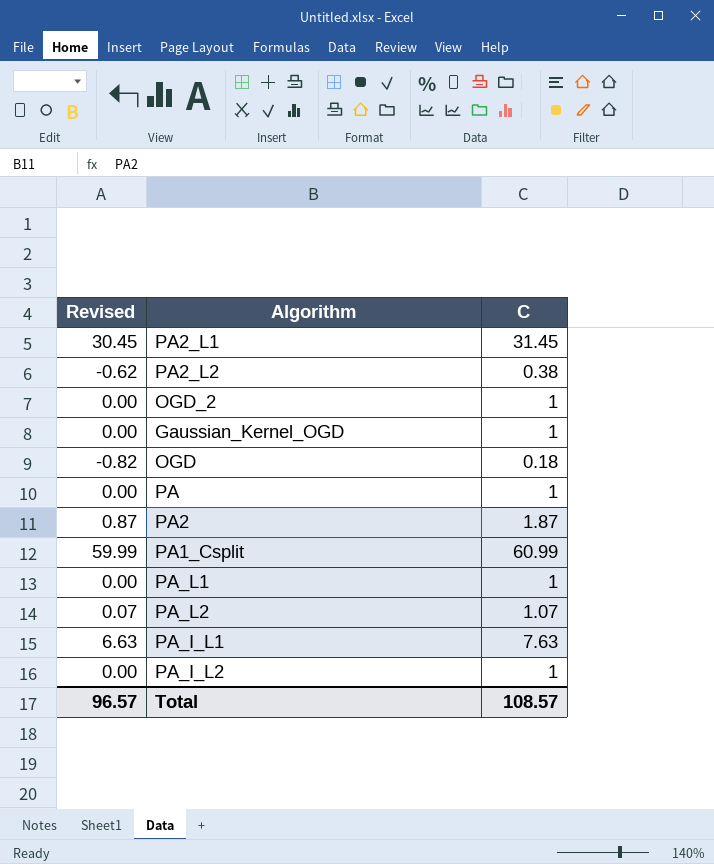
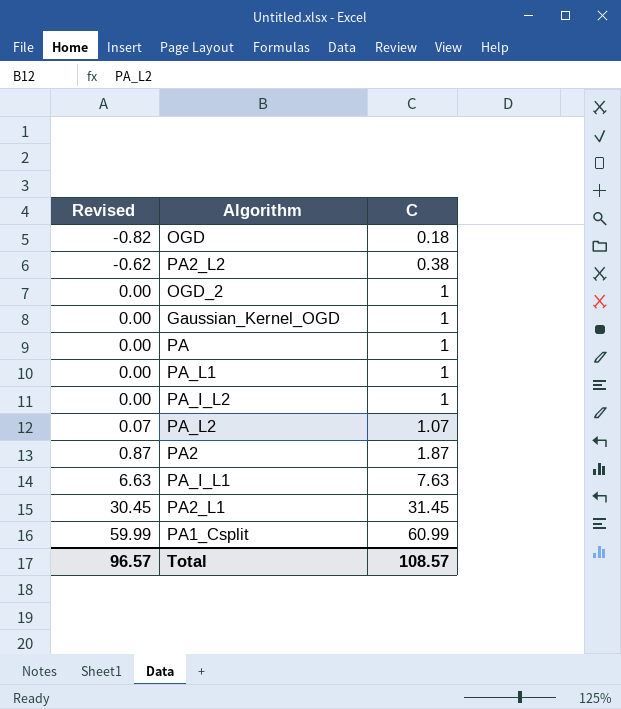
row order: none -> Revised ascending

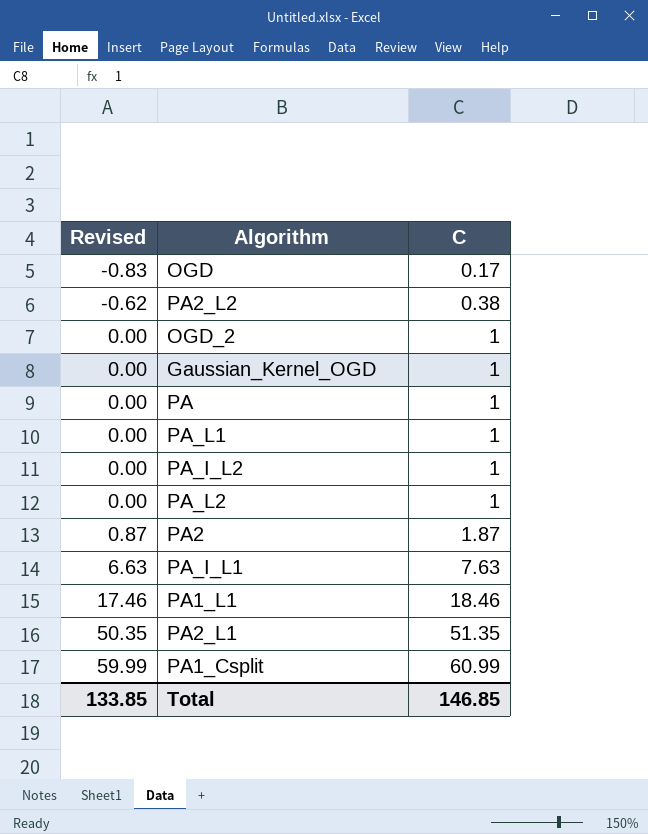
OGD | Revised: -0.82 -> -0.83
OGD | C: 0.18 -> 0.17
PA_L2 | Revised: 0.07 -> 0.00
PA_L2 | C: 1.07 -> 1
row PA1_L1: none -> 17.46 | 18.46
PA2_L1 | Revised: 30.45 -> 50.35
PA2_L1 | C: 31.45 -> 51.35
Total | Revised: 96.57 -> 133.85
Total | C: 108.57 -> 146.85

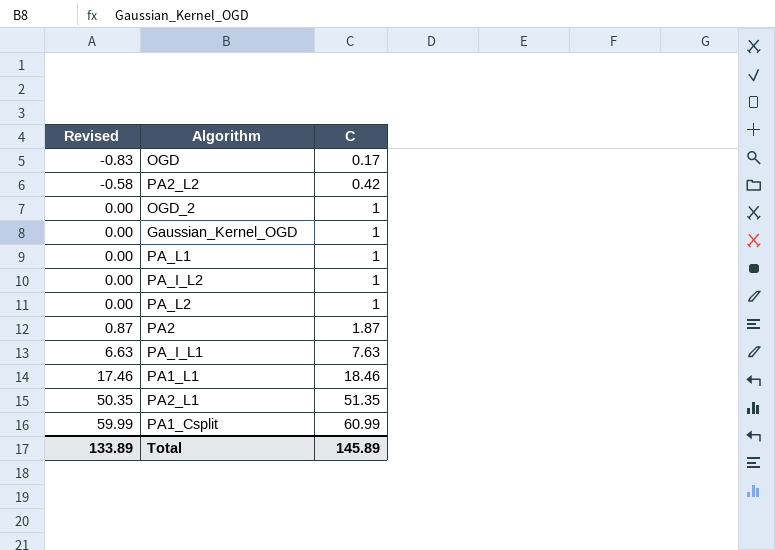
row PA: 0.00 | 1 -> none
PA2_L2 | Revised: -0.62 -> -0.58
PA2_L2 | C: 0.38 -> 0.42
Total | Revised: 133.85 -> 133.89
Total | C: 146.85 -> 145.89

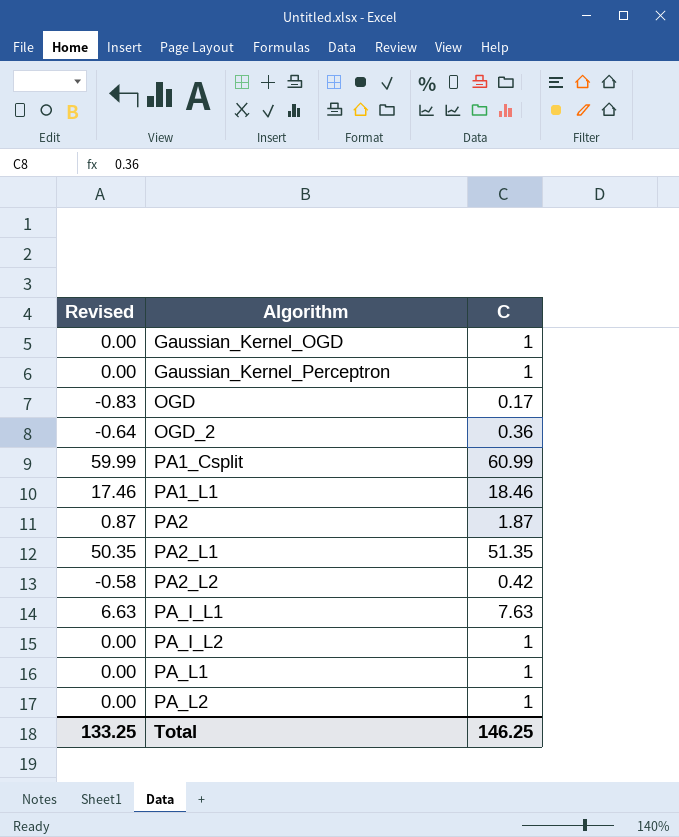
row order: Revised ascending -> Algorithm ascending
row Gaussian_Kernel_Perceptron: none -> 0.00 | 1
OGD_2 | Revised: 0.00 -> -0.64
OGD_2 | C: 1 -> 0.36
Total | Revised: 133.89 -> 133.25
Total | C: 145.89 -> 146.25

